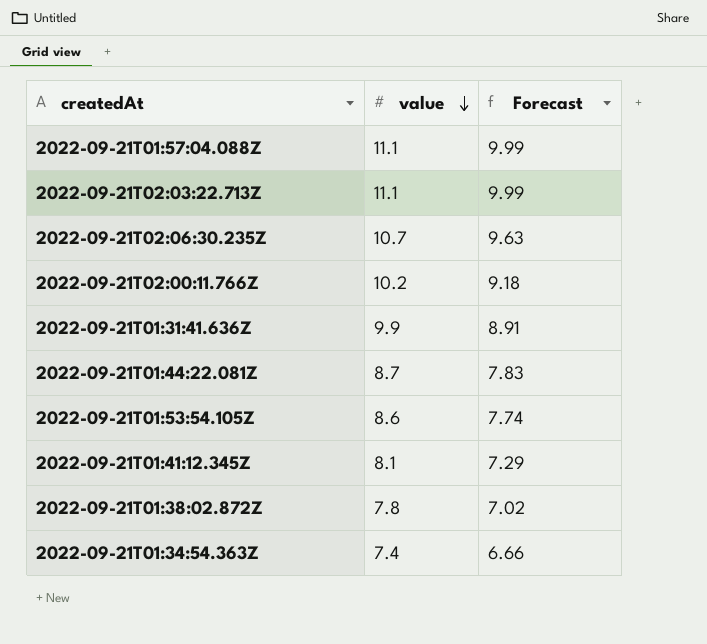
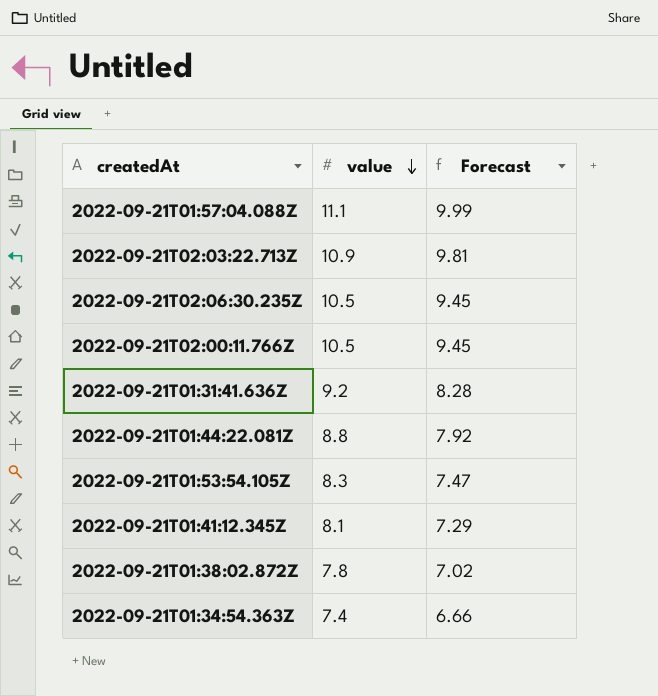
2022-09-21T02:03:22.713Z | value: 11.1 -> 10.9
2022-09-21T02:03:22.713Z | Forecast: 9.99 -> 9.81
2022-09-21T02:06:30.235Z | value: 10.7 -> 10.5
2022-09-21T02:06:30.235Z | Forecast: 9.63 -> 9.45
2022-09-21T02:00:11.766Z | value: 10.2 -> 10.5
2022-09-21T02:00:11.766Z | Forecast: 9.18 -> 9.45
2022-09-21T01:31:41.636Z | value: 9.9 -> 9.2
2022-09-21T01:31:41.636Z | Forecast: 8.91 -> 8.28
2022-09-21T01:44:22.081Z | value: 8.7 -> 8.8
2022-09-21T01:44:22.081Z | Forecast: 7.83 -> 7.92
2022-09-21T01:53:54.105Z | value: 8.6 -> 8.3
2022-09-21T01:53:54.105Z | Forecast: 7.74 -> 7.47

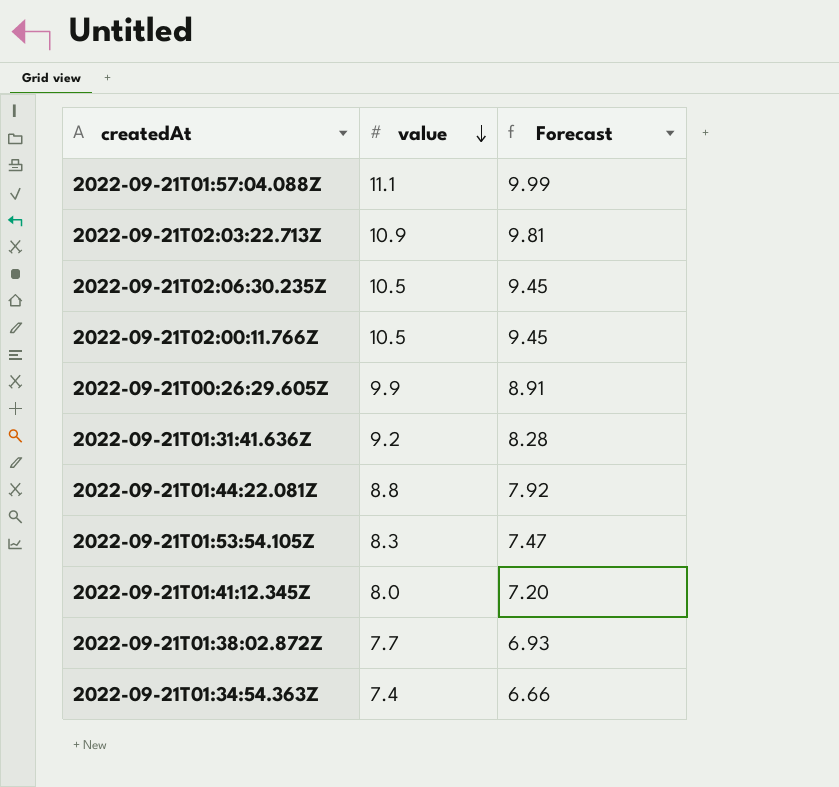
row 2022-09-21T00:26:29.605Z: none -> 9.9 | 8.91
2022-09-21T01:41:12.345Z | value: 8.1 -> 8.0
2022-09-21T01:41:12.345Z | Forecast: 7.29 -> 7.20
2022-09-21T01:38:02.872Z | value: 7.8 -> 7.7
2022-09-21T01:38:02.872Z | Forecast: 7.02 -> 6.93

